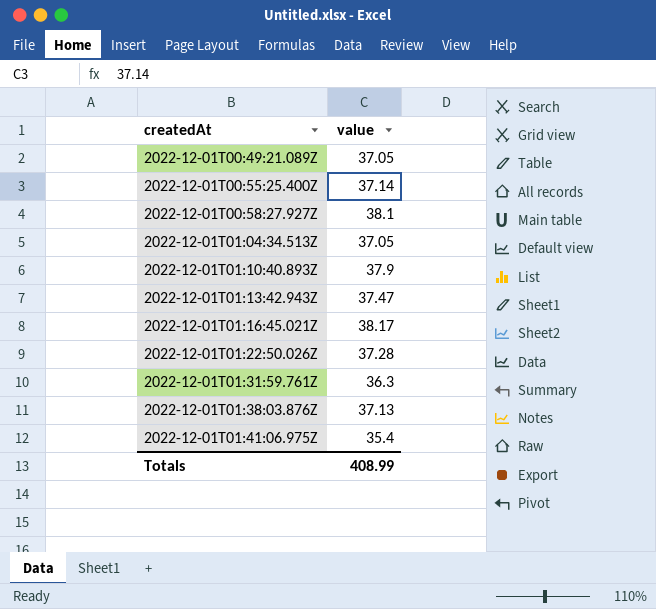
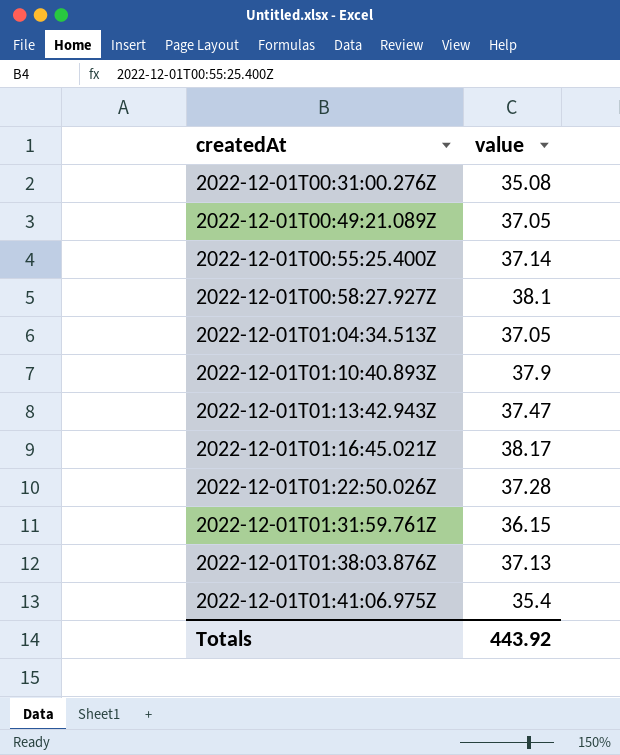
row 2022-12-01T00:31:00.276Z: none -> 35.08
2022-12-01T01:31:59.761Z | value: 36.3 -> 36.15
Totals | value: 408.99 -> 443.92

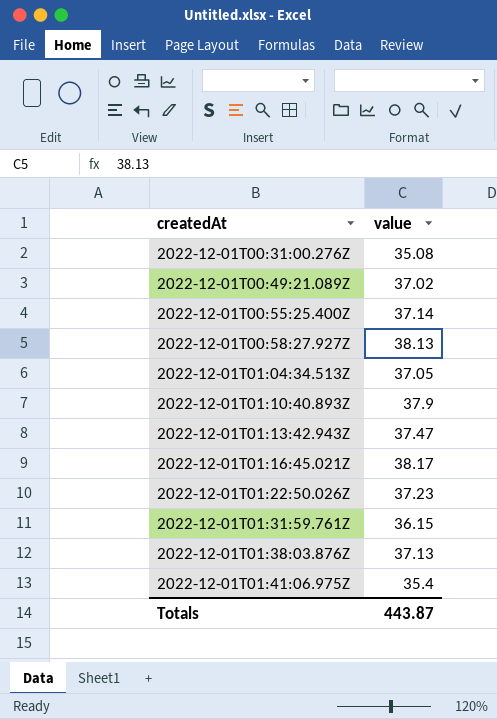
2022-12-01T00:49:21.089Z | value: 37.05 -> 37.02
2022-12-01T00:58:27.927Z | value: 38.1 -> 38.13
2022-12-01T01:22:50.026Z | value: 37.28 -> 37.23
Totals | value: 443.92 -> 443.87

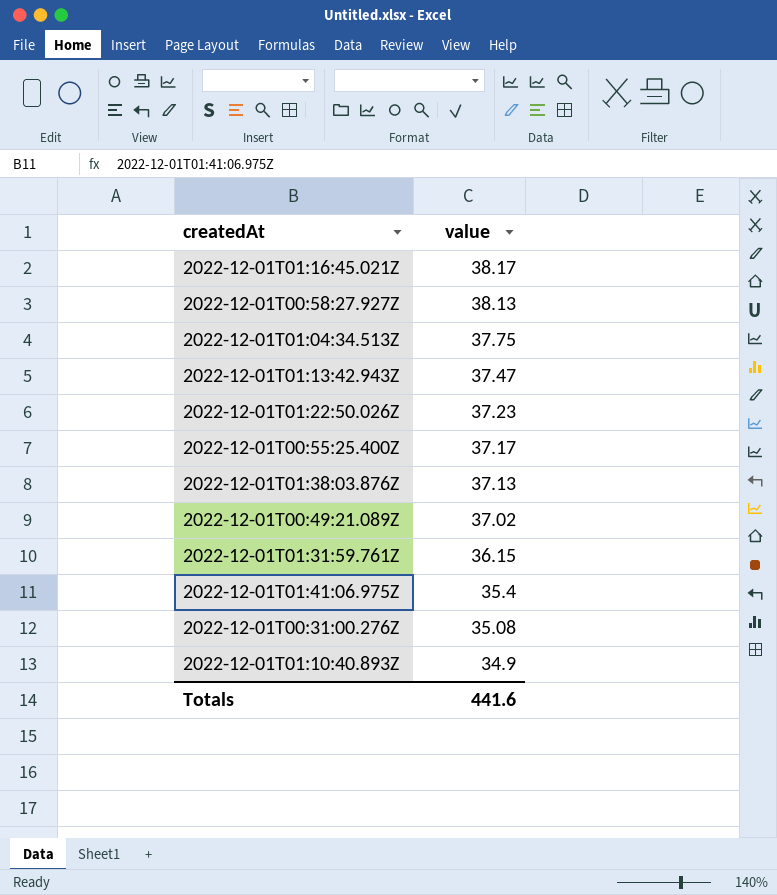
row order: createdAt ascending -> value descending
2022-12-01T01:04:34.513Z | value: 37.05 -> 37.75
2022-12-01T00:55:25.400Z | value: 37.14 -> 37.17
2022-12-01T01:10:40.893Z | value: 37.9 -> 34.9
Totals | value: 443.87 -> 441.6

